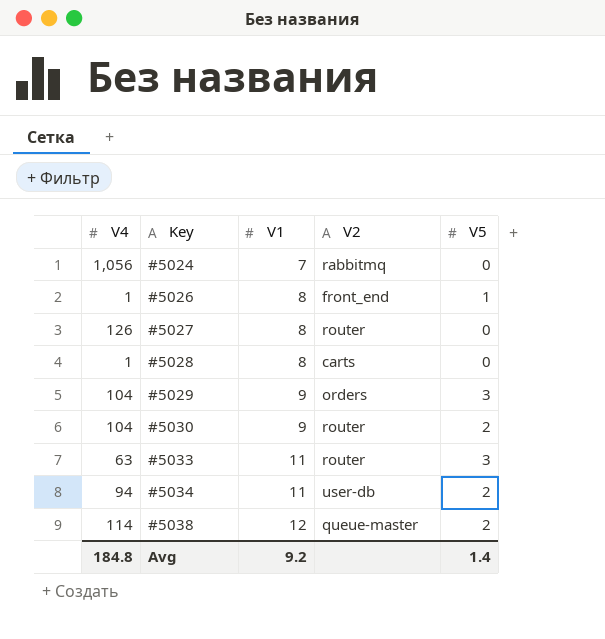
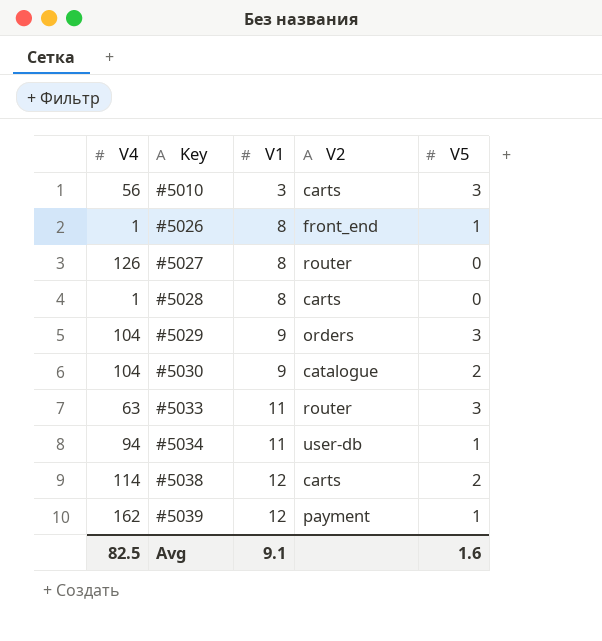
row #5024: 1,056 | 7 | rabbitmq | 0 -> none
row #5010: none -> 56 | 3 | carts | 3
#5030 | V2: router -> catalogue
#5034 | V5: 2 -> 1
#5038 | V2: queue-master -> carts
row #5039: none -> 162 | 12 | payment | 1
Avg | V4: 184.8 -> 82.5
Avg | V1: 9.2 -> 9.1
Avg | V5: 1.4 -> 1.6

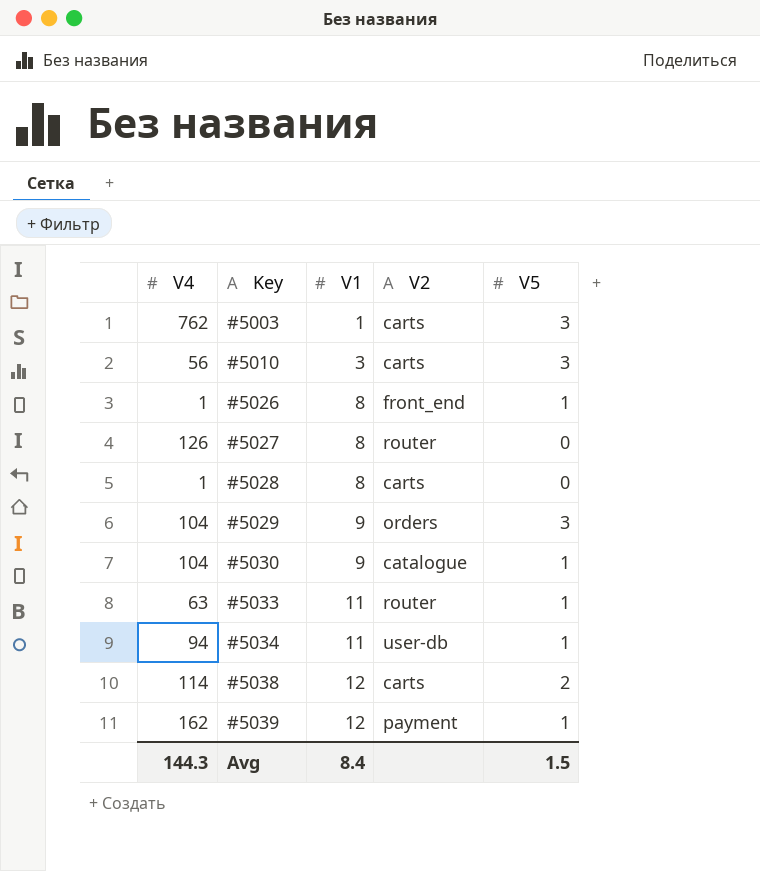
row #5003: none -> 762 | 1 | carts | 3
#5030 | V5: 2 -> 1
#5033 | V5: 3 -> 1
Avg | V4: 82.5 -> 144.3
Avg | V1: 9.1 -> 8.4
Avg | V5: 1.6 -> 1.5

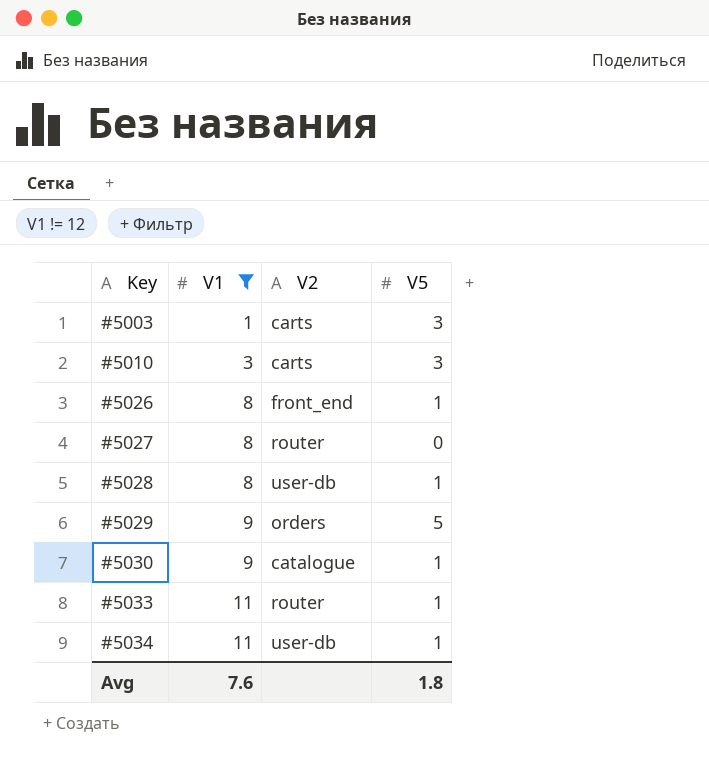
filter: none -> V1 != 12
column V4 | position: 1 -> none
#5028 | V2: carts -> user-db
#5028 | V5: 0 -> 1
#5029 | V5: 3 -> 5
Avg | V1: 8.4 -> 7.6
Avg | V5: 1.5 -> 1.8

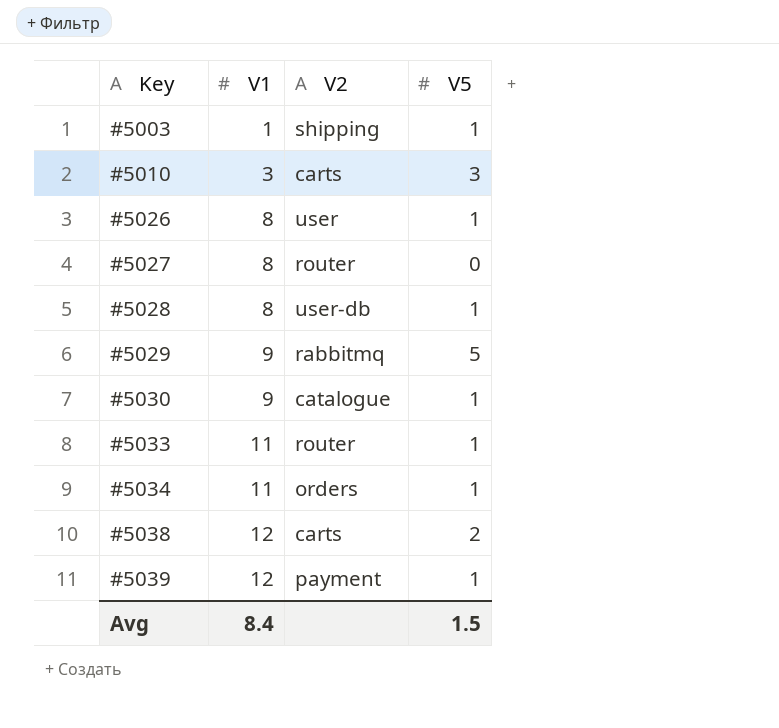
filter: V1 != 12 -> none
#5003 | V2: carts -> shipping
#5003 | V5: 3 -> 1
#5026 | V2: front_end -> user
#5029 | V2: orders -> rabbitmq
#5034 | V2: user-db -> orders
Avg | V1: 7.6 -> 8.4
Avg | V5: 1.8 -> 1.5

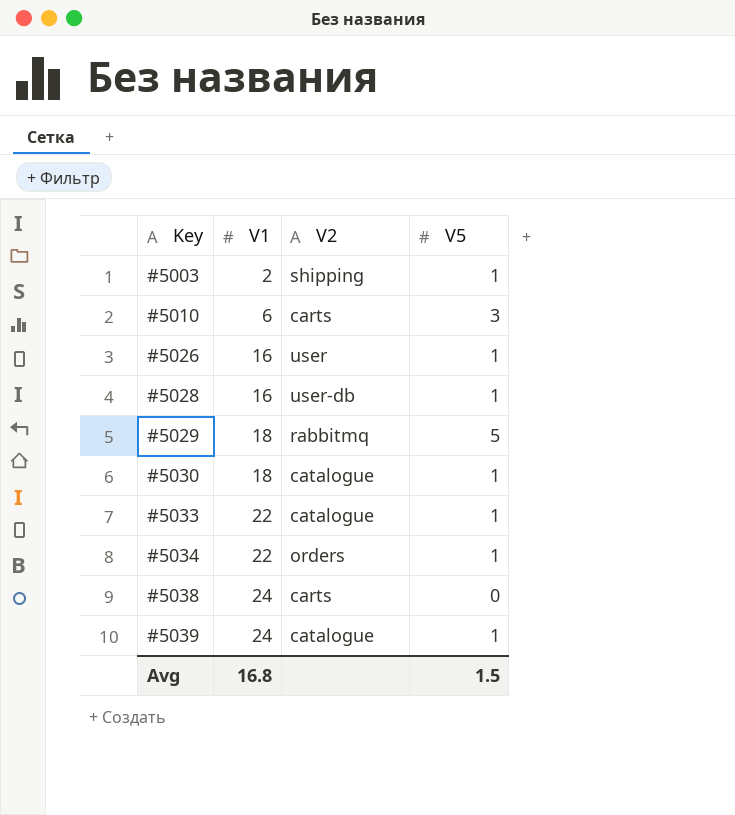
row #5027: 8 | router | 0 -> none
#5003 | V1: 1 -> 2
#5010 | V1: 3 -> 6
#5026 | V1: 8 -> 16
#5028 | V1: 8 -> 16
#5029 | V1: 9 -> 18
#5030 | V1: 9 -> 18
#5033 | V1: 11 -> 22
#5033 | V2: router -> catalogue
#5034 | V1: 11 -> 22
#5038 | V1: 12 -> 24
#5038 | V5: 2 -> 0
#5039 | V1: 12 -> 24
#5039 | V2: payment -> catalogue
Avg | V1: 8.4 -> 16.8

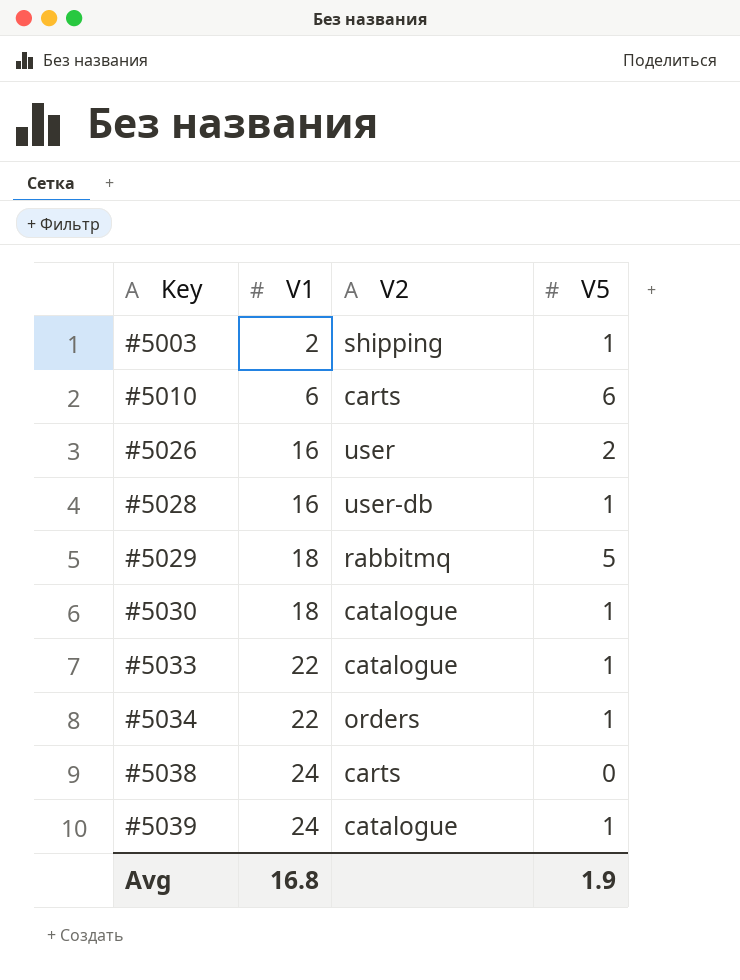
#5010 | V5: 3 -> 6
#5026 | V5: 1 -> 2
Avg | V5: 1.5 -> 1.9

